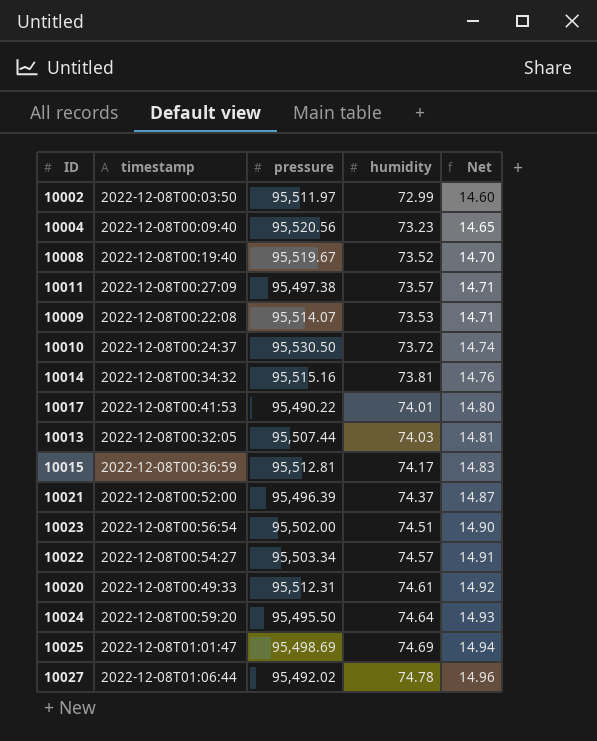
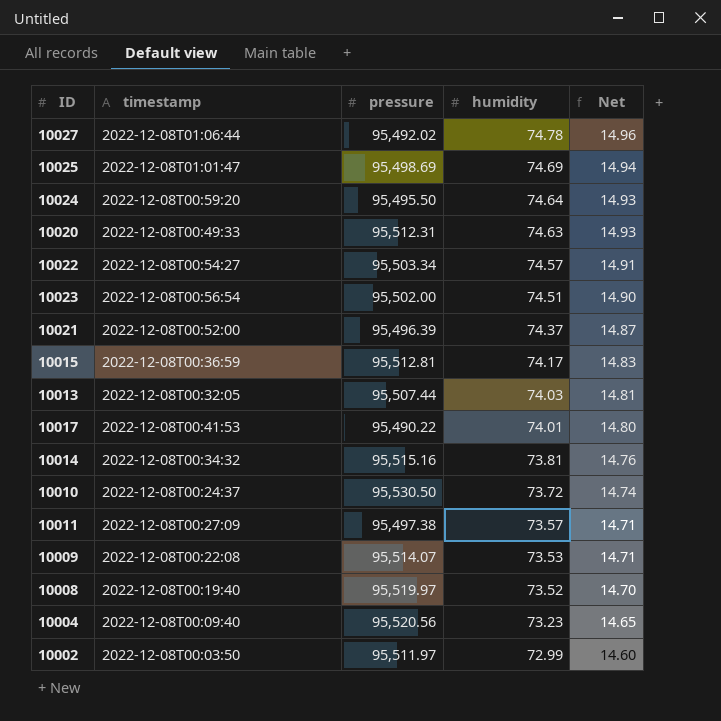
row order: Net ascending -> humidity descending
10020 | humidity: 74.61 -> 74.63
10020 | Net: 14.92 -> 14.93
10008 | pressure: 95,519.67 -> 95,519.97

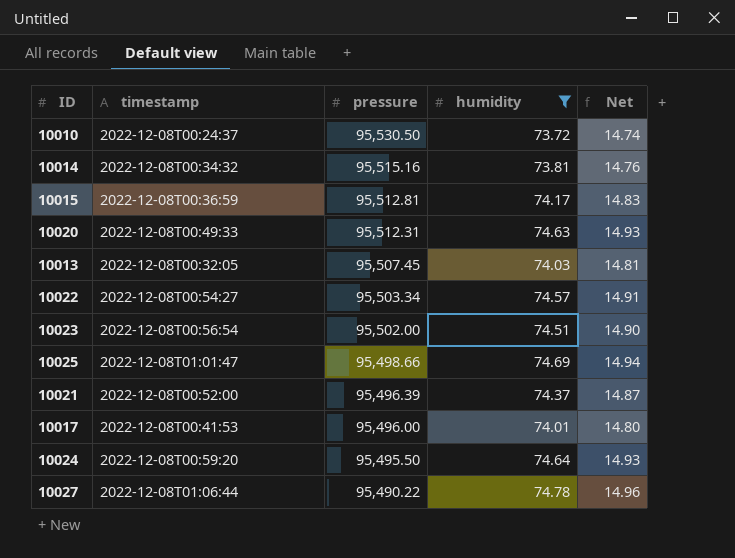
filter: none -> humidity >= 73.72
row order: humidity descending -> pressure descending
10013 | pressure: 95,507.44 -> 95,507.45
10025 | pressure: 95,498.69 -> 95,498.66
10017 | pressure: 95,490.22 -> 95,496.00
10027 | pressure: 95,492.02 -> 95,490.22

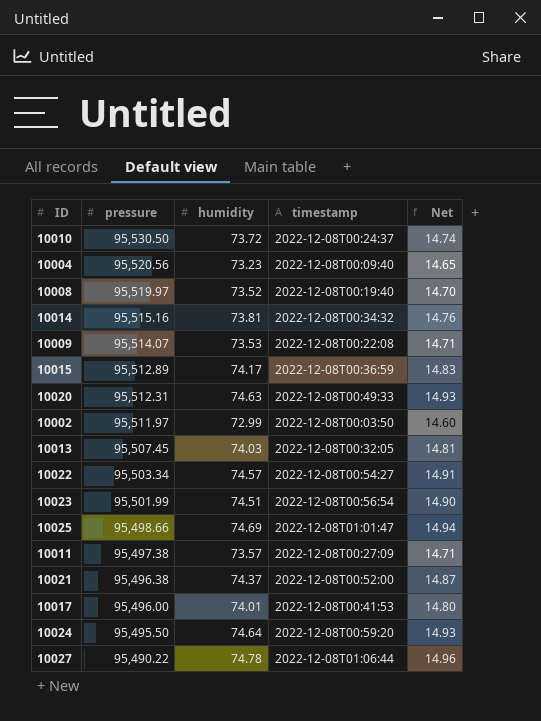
filter: humidity >= 73.72 -> none
column timestamp | position: 2 -> 4
10015 | pressure: 95,512.81 -> 95,512.89
10023 | pressure: 95,502.00 -> 95,501.99
10021 | pressure: 95,496.39 -> 95,496.38

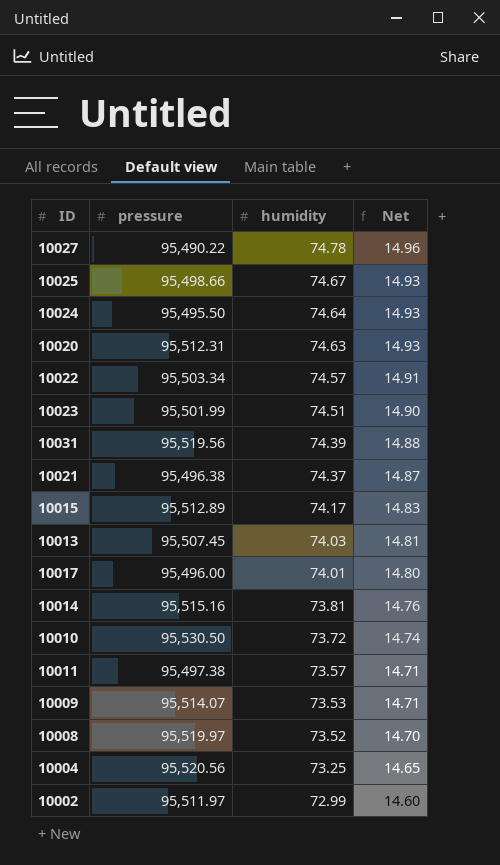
row order: pressure descending -> humidity descending
column timestamp | position: 4 -> none
10025 | humidity: 74.69 -> 74.67
10025 | Net: 14.94 -> 14.93
row 10031: none -> 95,519.56 | 74.39 | 14.88
10004 | humidity: 73.23 -> 73.25

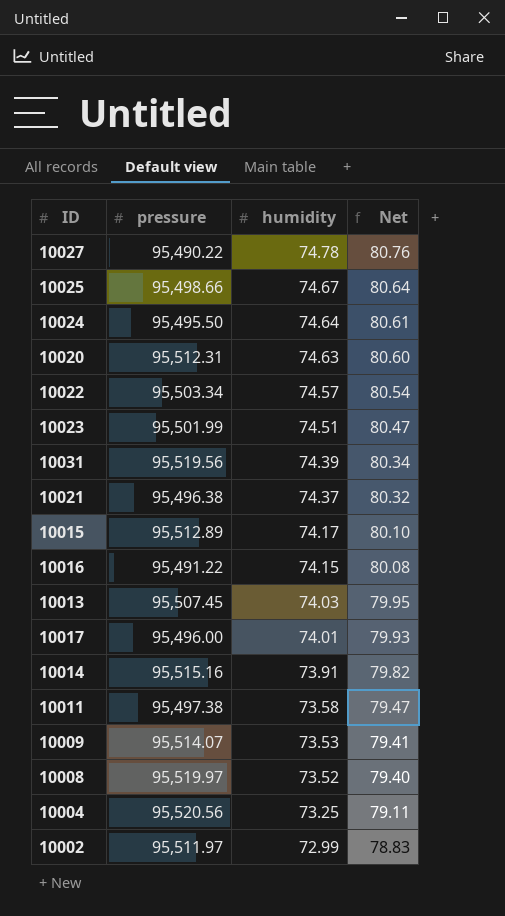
column Net | formula: [humidity] * 0.2 -> [humidity] * 1.08
row 10010: 95,530.50 | 73.72 | 14.74 -> none
row 10016: none -> 95,491.22 | 74.15 | 80.08
10014 | humidity: 73.81 -> 73.91
10011 | humidity: 73.57 -> 73.58

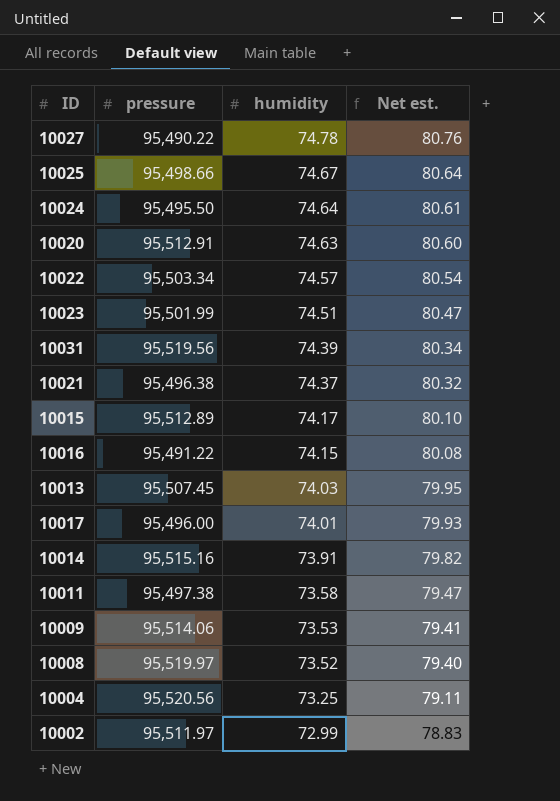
column name: Net -> Net est.
10020 | pressure: 95,512.31 -> 95,512.91
10009 | pressure: 95,514.07 -> 95,514.06

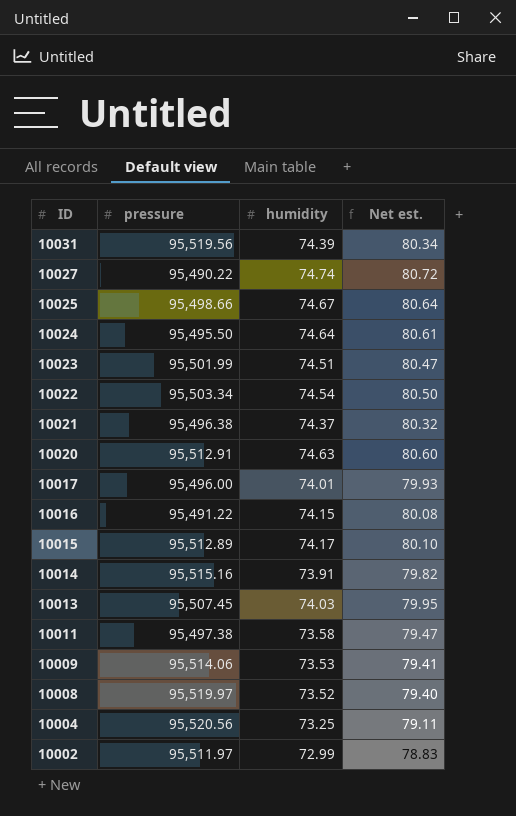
row order: humidity descending -> ID descending
10027 | humidity: 74.78 -> 74.74
10027 | Net est.: 80.76 -> 80.72
10022 | humidity: 74.57 -> 74.54
10022 | Net est.: 80.54 -> 80.50

